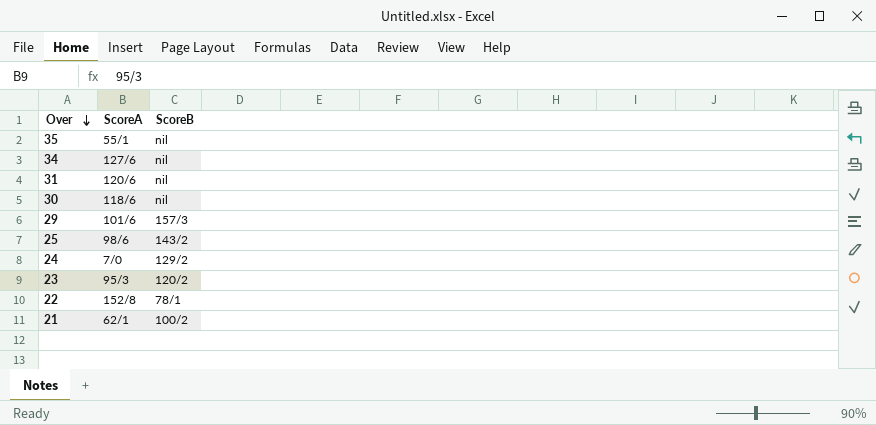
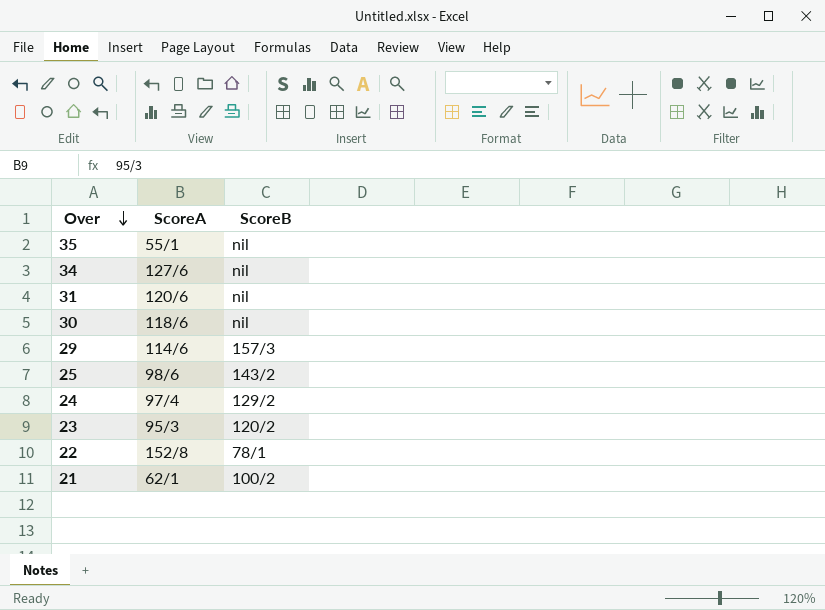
29 | ScoreA: 101/6 -> 114/6
24 | ScoreA: 7/0 -> 97/4

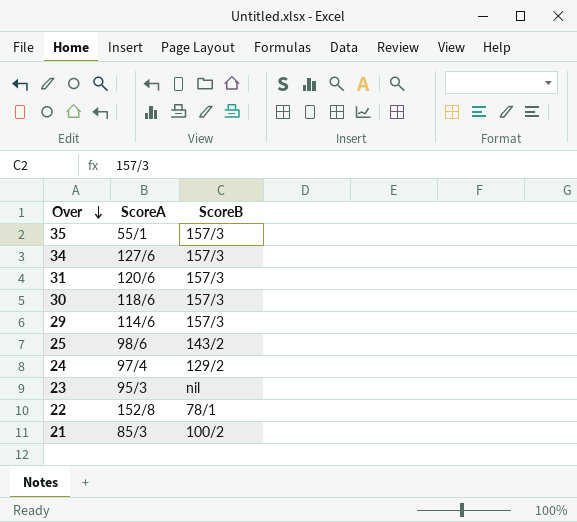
35 | ScoreB: nil -> 157/3
34 | ScoreB: nil -> 157/3
31 | ScoreB: nil -> 157/3
30 | ScoreB: nil -> 157/3
23 | ScoreB: 120/2 -> nil
21 | ScoreA: 62/1 -> 85/3

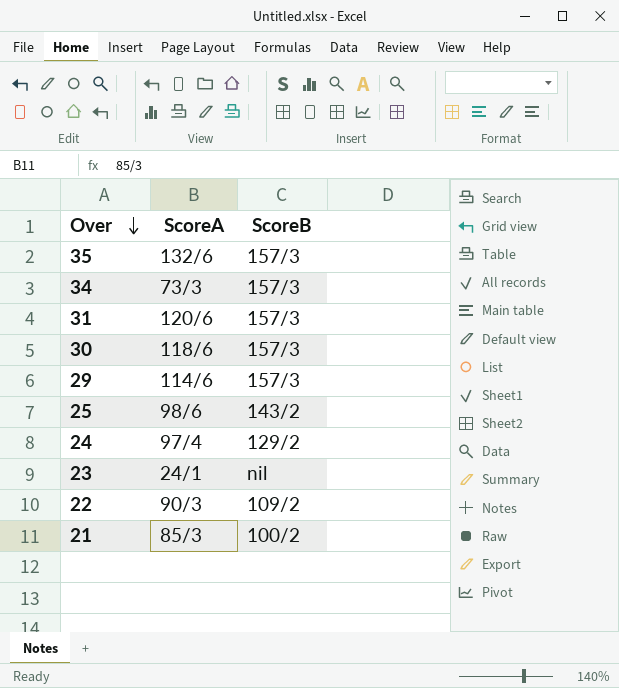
35 | ScoreA: 55/1 -> 132/6
34 | ScoreA: 127/6 -> 73/3
23 | ScoreA: 95/3 -> 24/1
22 | ScoreA: 152/8 -> 90/3
22 | ScoreB: 78/1 -> 109/2

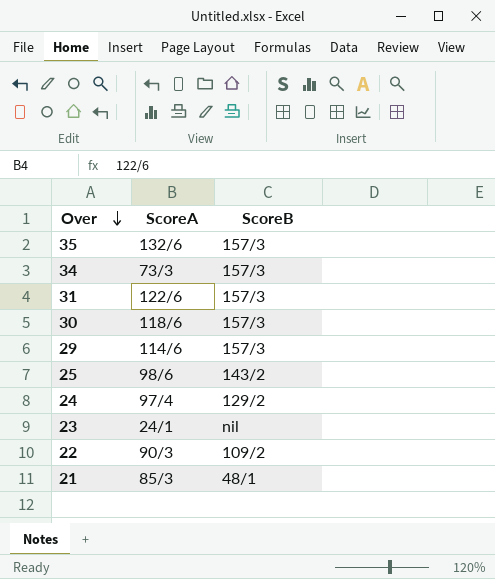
31 | ScoreA: 120/6 -> 122/6
21 | ScoreB: 100/2 -> 48/1

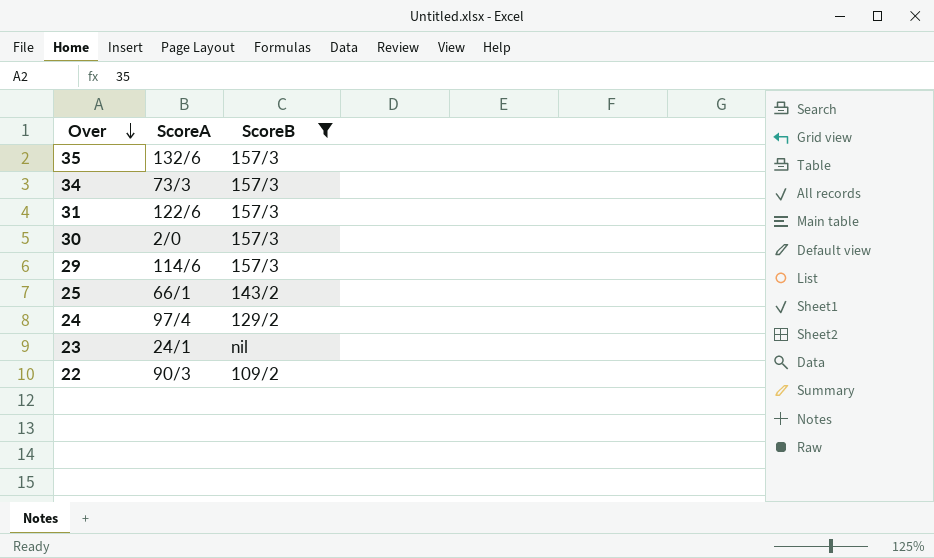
filter: none -> ScoreB != 48/1
30 | ScoreA: 118/6 -> 2/0
25 | ScoreA: 98/6 -> 66/1

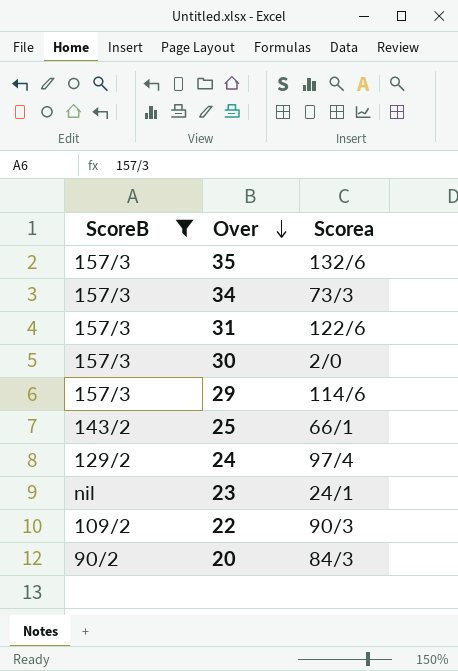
column ScoreB | position: 3 -> 1
column name: ScoreA -> Scorea
row 20: none -> 90/2 | 84/3

